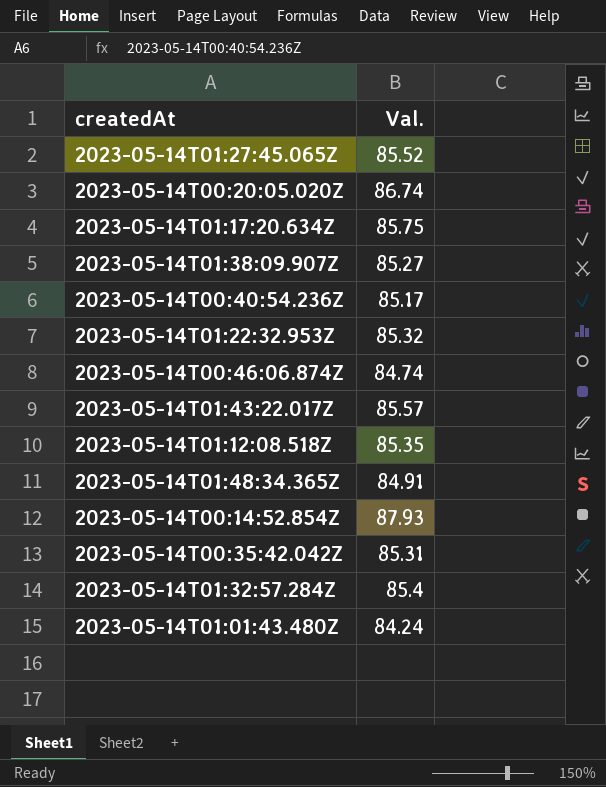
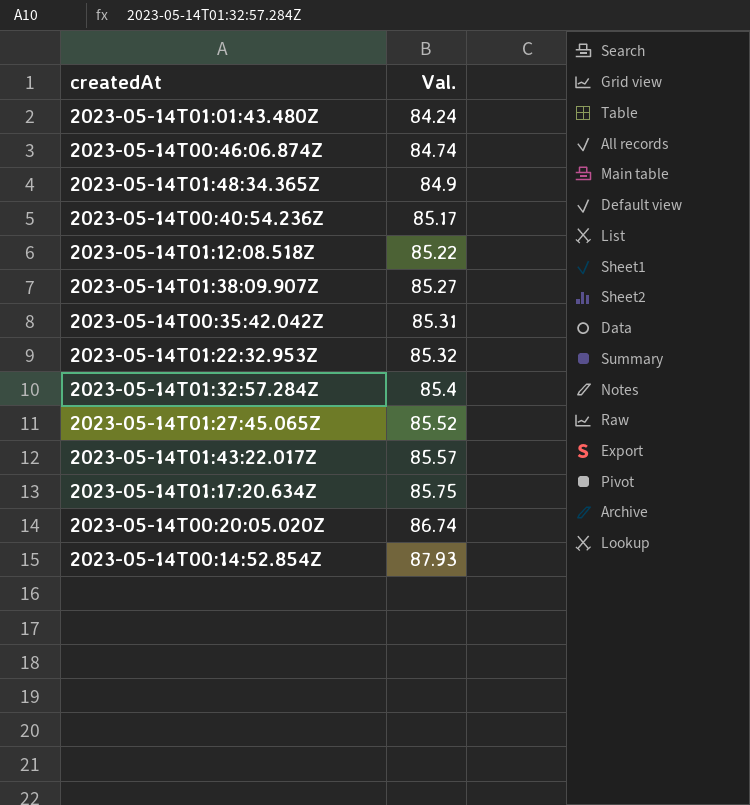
row order: none -> Val. ascending
2023-05-14T01:48:34.365Z | Val.: 84.91 -> 84.9
2023-05-14T01:12:08.518Z | Val.: 85.35 -> 85.22

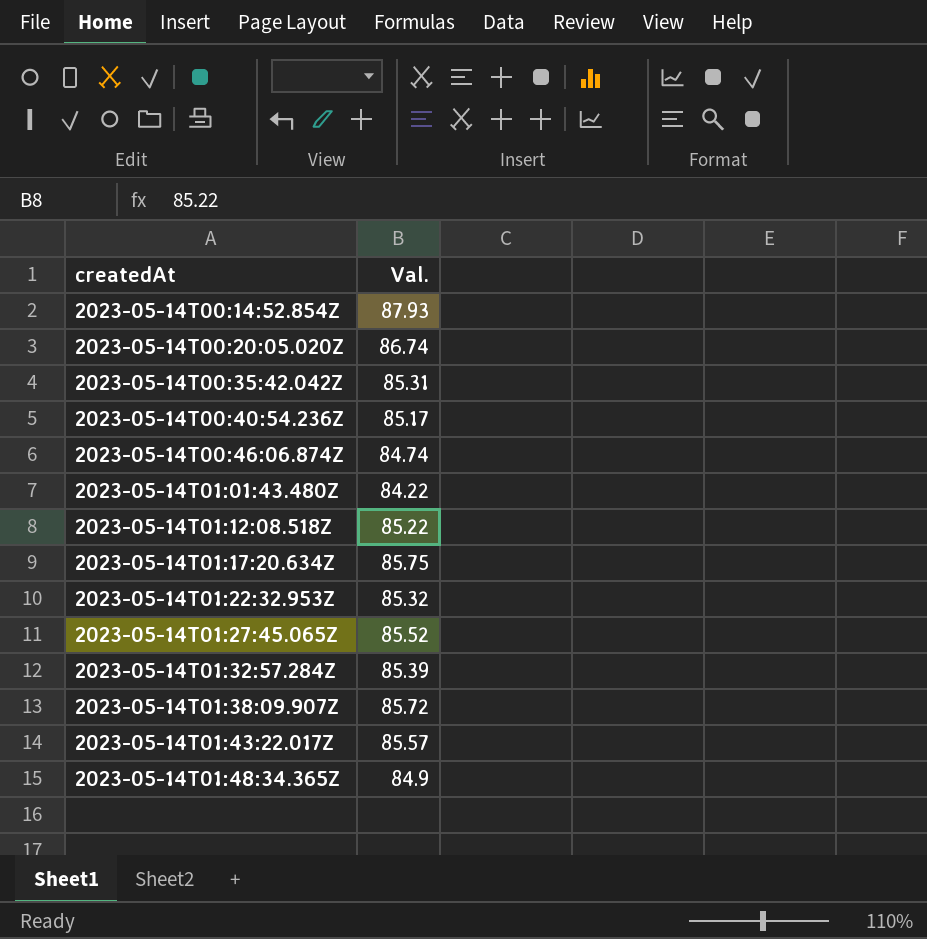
row order: Val. ascending -> createdAt ascending
2023-05-14T01:01:43.480Z | Val.: 84.24 -> 84.22
2023-05-14T01:32:57.284Z | Val.: 85.4 -> 85.39
2023-05-14T01:38:09.907Z | Val.: 85.27 -> 85.72

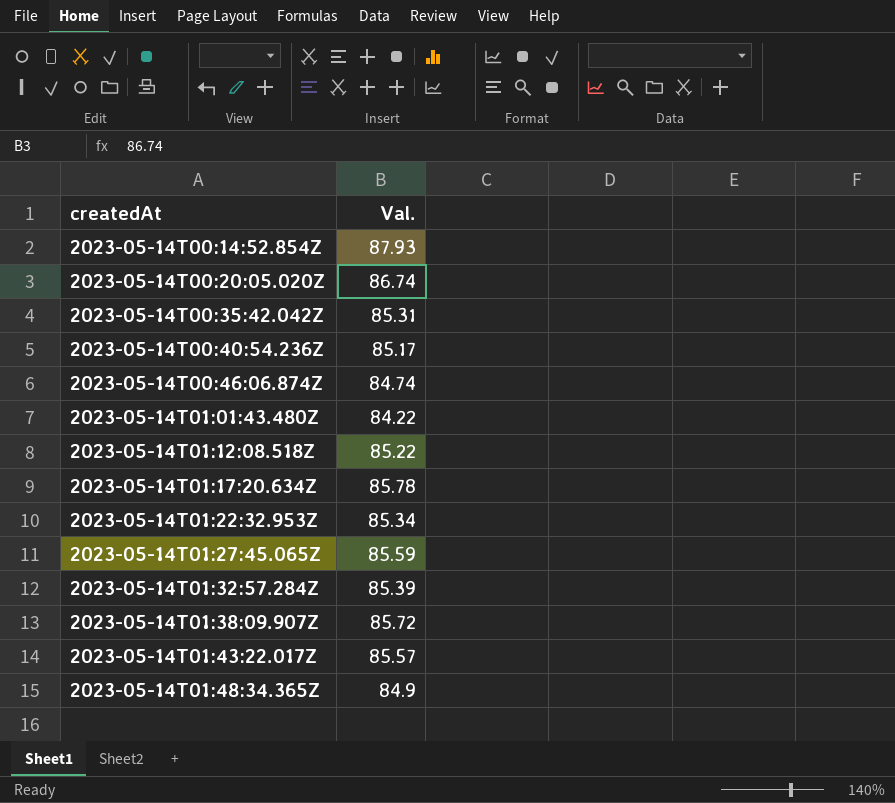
2023-05-14T01:17:20.634Z | Val.: 85.75 -> 85.78
2023-05-14T01:22:32.953Z | Val.: 85.32 -> 85.34
2023-05-14T01:27:45.065Z | Val.: 85.52 -> 85.59

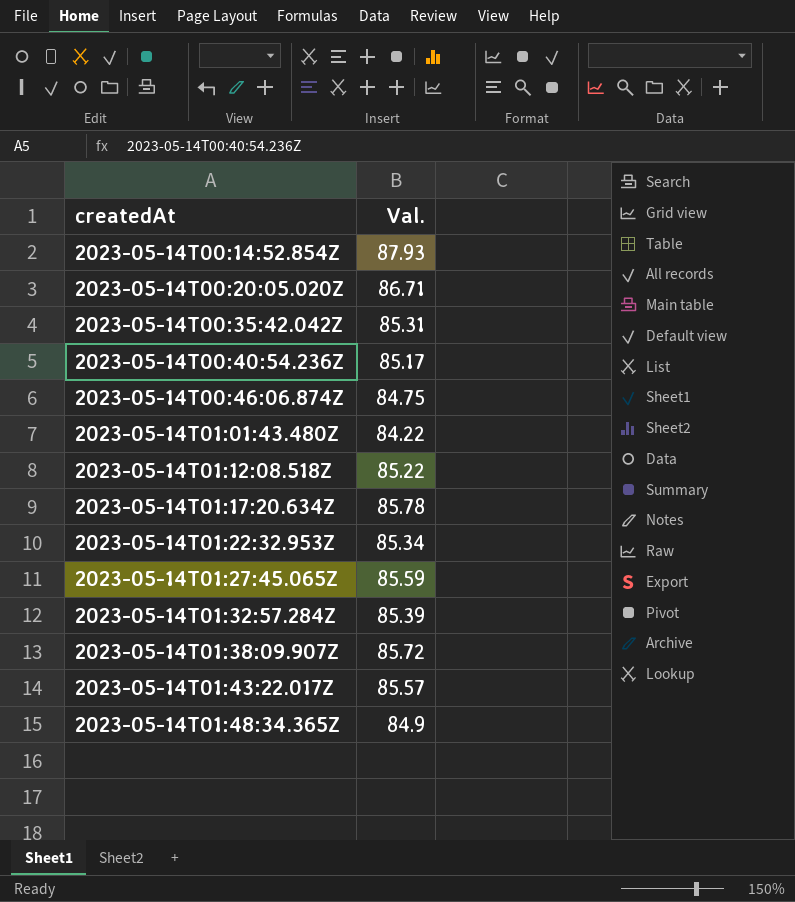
2023-05-14T00:20:05.020Z | Val.: 86.74 -> 86.71
2023-05-14T00:46:06.874Z | Val.: 84.74 -> 84.75

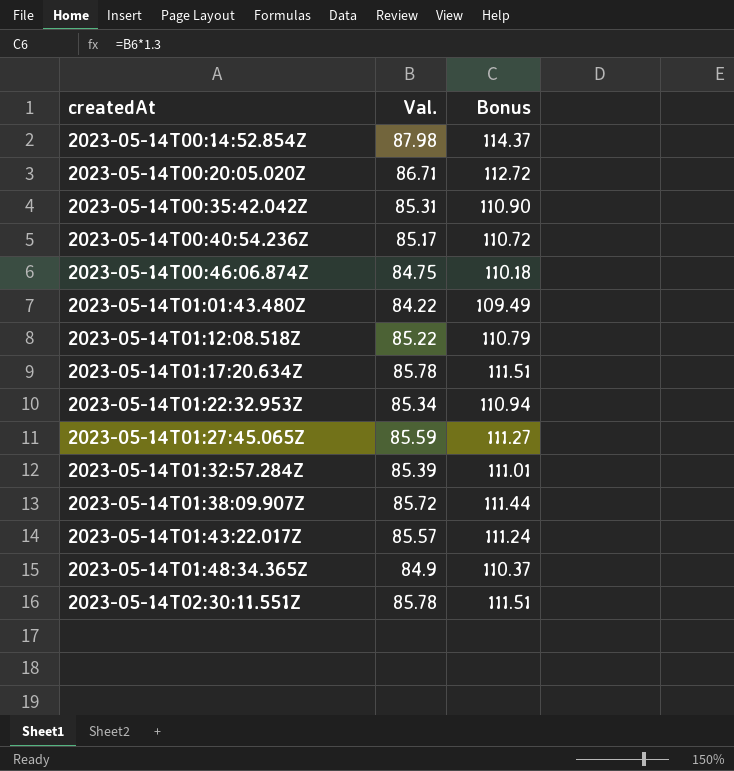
column Bonus | formula: none -> [Val.] * 1.3
2023-05-14T00:14:52.854Z | Val.: 87.93 -> 87.98
row 2023-05-14T02:30:11.551Z: none -> 85.78 | 111.51

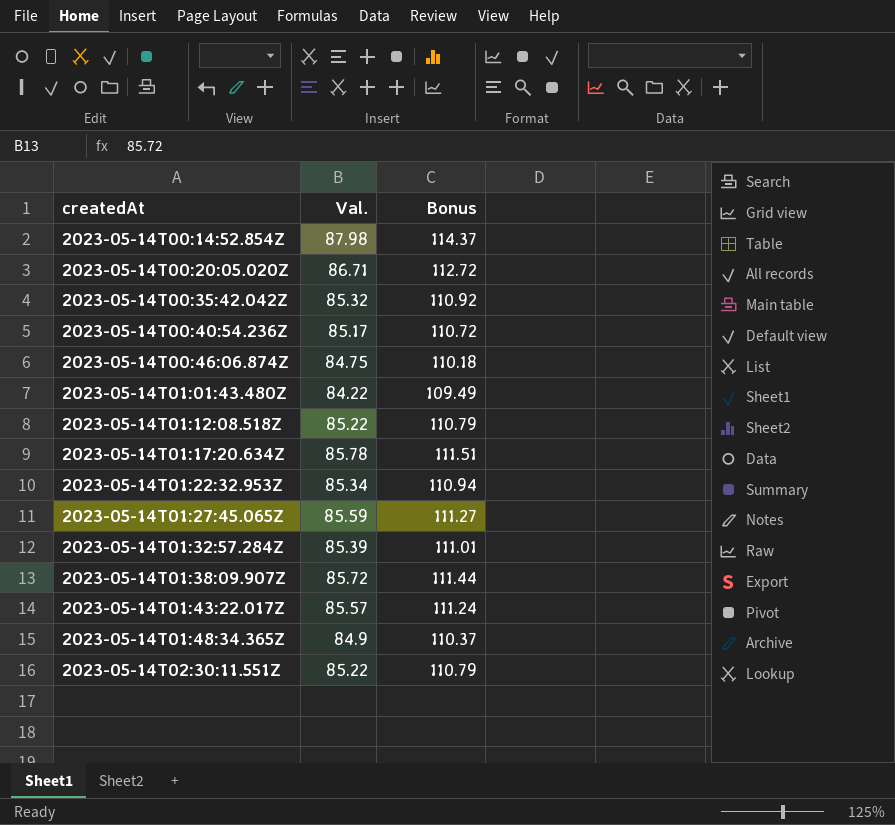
2023-05-14T00:35:42.042Z | Val.: 85.31 -> 85.32
2023-05-14T00:35:42.042Z | Bonus: 110.90 -> 110.92
2023-05-14T02:30:11.551Z | Val.: 85.78 -> 85.22
2023-05-14T02:30:11.551Z | Bonus: 111.51 -> 110.79

